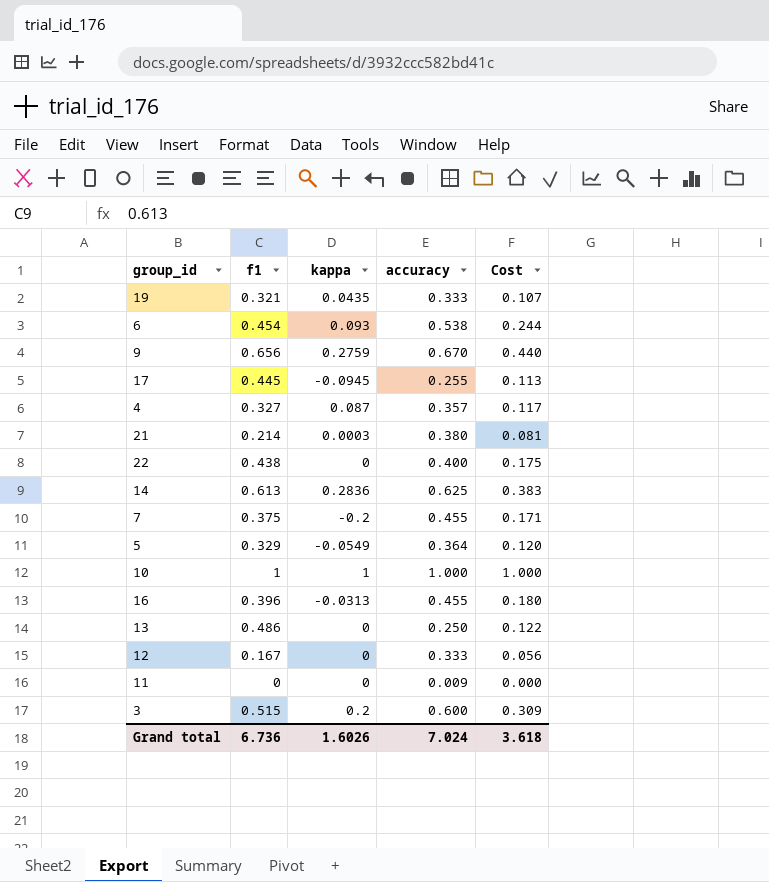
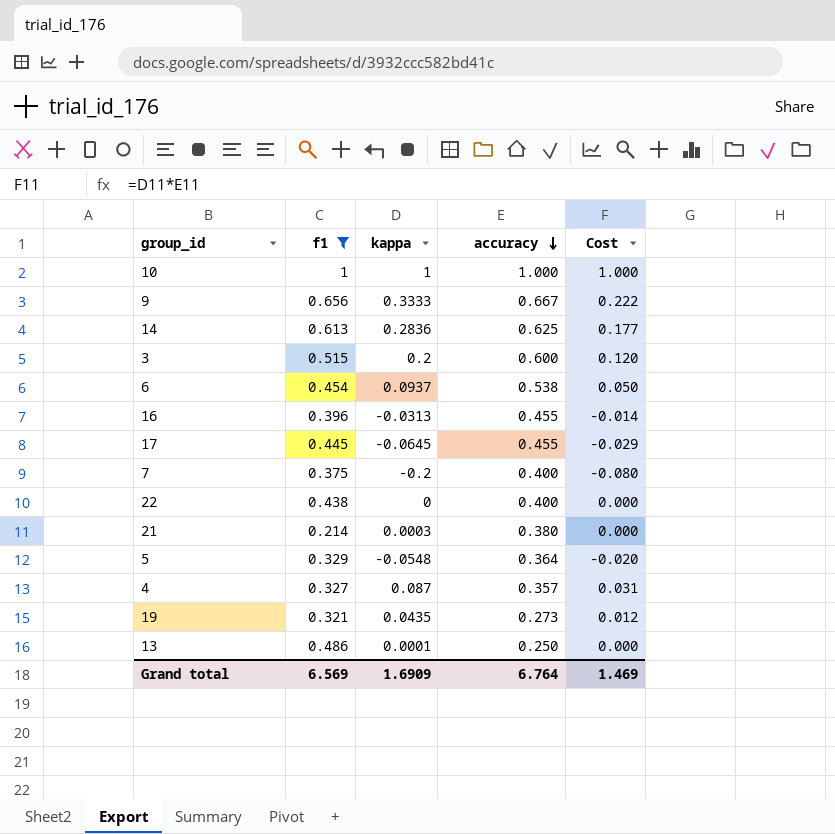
filter: none -> f1 >= 0.214
row order: none -> accuracy descending
column Cost | formula: [f1] * [accuracy] -> [kappa] * [accuracy]
9 | kappa: 0.2759 -> 0.3333
9 | accuracy: 0.670 -> 0.667
6 | kappa: 0.093 -> 0.0937
17 | kappa: -0.0945 -> -0.0645
17 | accuracy: 0.255 -> 0.455
7 | accuracy: 0.455 -> 0.400
5 | kappa: -0.0549 -> -0.0548
19 | accuracy: 0.333 -> 0.273
13 | kappa: 0 -> 0.0001
Grand total | f1: 6.736 -> 6.569
Grand total | kappa: 1.6026 -> 1.6909
Grand total | accuracy: 7.024 -> 6.764
Grand total | Cost: 3.618 -> 1.469

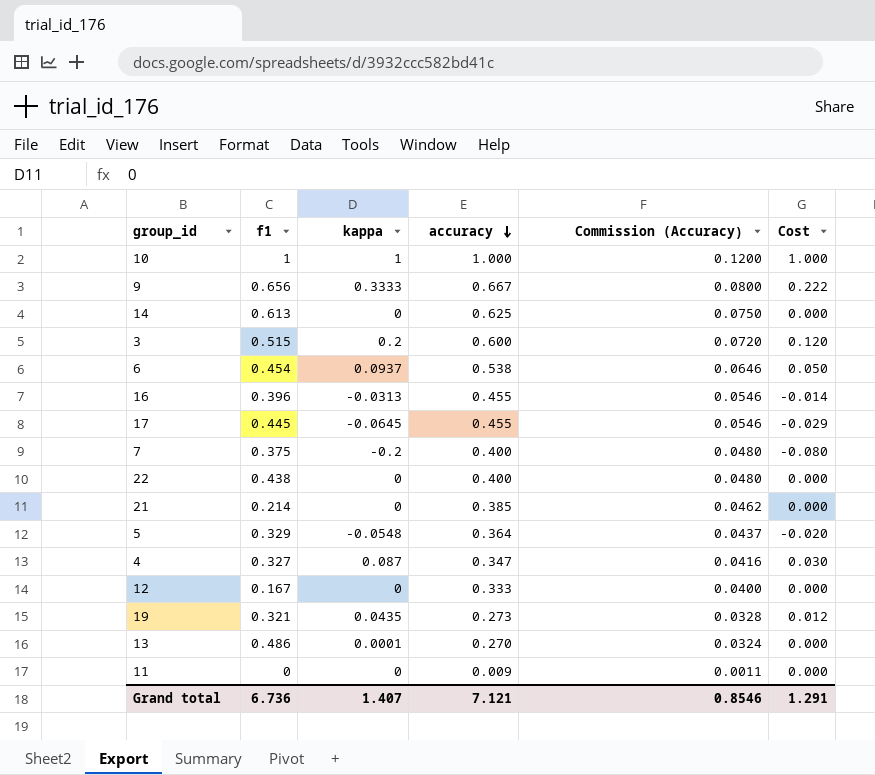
filter: f1 >= 0.214 -> none
column Commission (Accuracy) | formula: none -> [accuracy] * 0.12
14 | kappa: 0.2836 -> 0
14 | Cost: 0.177 -> 0.000
21 | kappa: 0.0003 -> 0
21 | accuracy: 0.380 -> 0.385
4 | accuracy: 0.357 -> 0.347
4 | Cost: 0.031 -> 0.030
13 | accuracy: 0.250 -> 0.270
Grand total | f1: 6.569 -> 6.736
Grand total | kappa: 1.6909 -> 1.407
Grand total | accuracy: 6.764 -> 7.121
Grand total | Cost: 1.469 -> 1.291

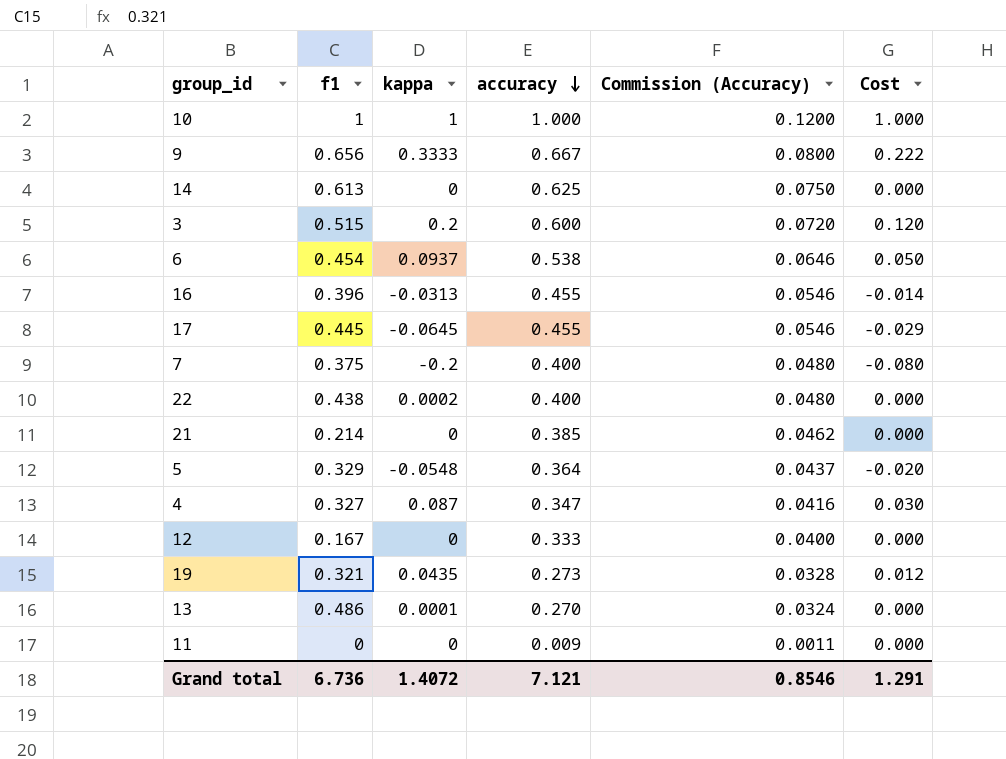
22 | kappa: 0 -> 0.0002
Grand total | kappa: 1.407 -> 1.4072

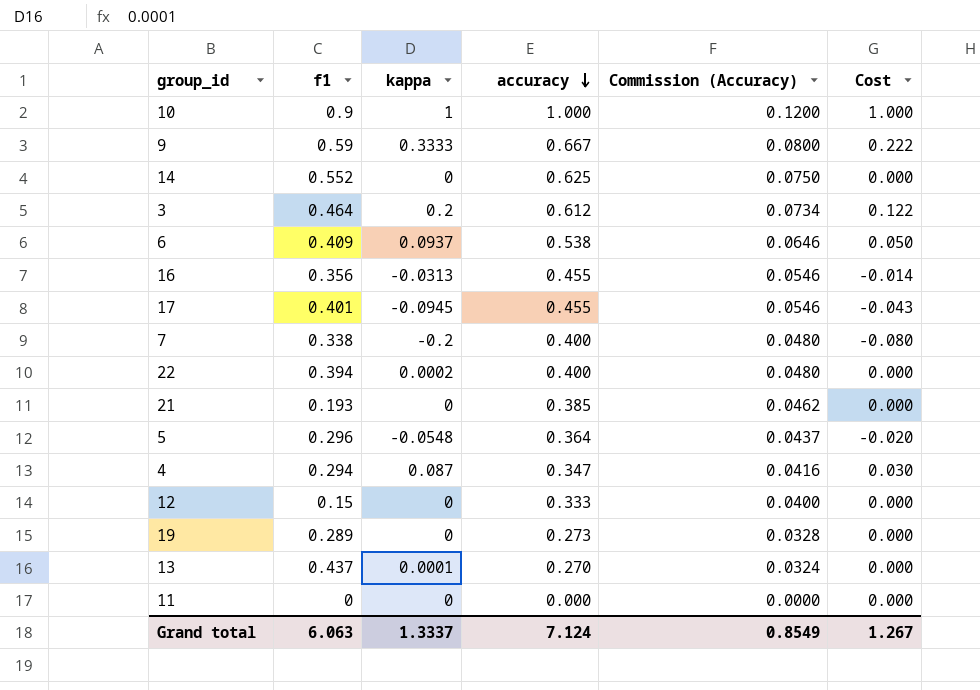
10 | f1: 1 -> 0.9
9 | f1: 0.656 -> 0.59
14 | f1: 0.613 -> 0.552
3 | f1: 0.515 -> 0.464
3 | accuracy: 0.600 -> 0.612
3 | Commission (Accuracy): 0.0720 -> 0.0734
3 | Cost: 0.120 -> 0.122
6 | f1: 0.454 -> 0.409
16 | f1: 0.396 -> 0.356
17 | f1: 0.445 -> 0.401
17 | kappa: -0.0645 -> -0.0945
17 | Cost: -0.029 -> -0.043
7 | f1: 0.375 -> 0.338
22 | f1: 0.438 -> 0.394
21 | f1: 0.214 -> 0.193
5 | f1: 0.329 -> 0.296
4 | f1: 0.327 -> 0.294
12 | f1: 0.167 -> 0.15
19 | f1: 0.321 -> 0.289
19 | kappa: 0.0435 -> 0
19 | Cost: 0.012 -> 0.000
13 | f1: 0.486 -> 0.437
11 | accuracy: 0.009 -> 0.000
11 | Commission (Accuracy): 0.0011 -> 0.0000
Grand total | f1: 6.736 -> 6.063
Grand total | kappa: 1.4072 -> 1.3337
Grand total | accuracy: 7.121 -> 7.124
Grand total | Commission (Accuracy): 0.8546 -> 0.8549
Grand total | Cost: 1.291 -> 1.267

